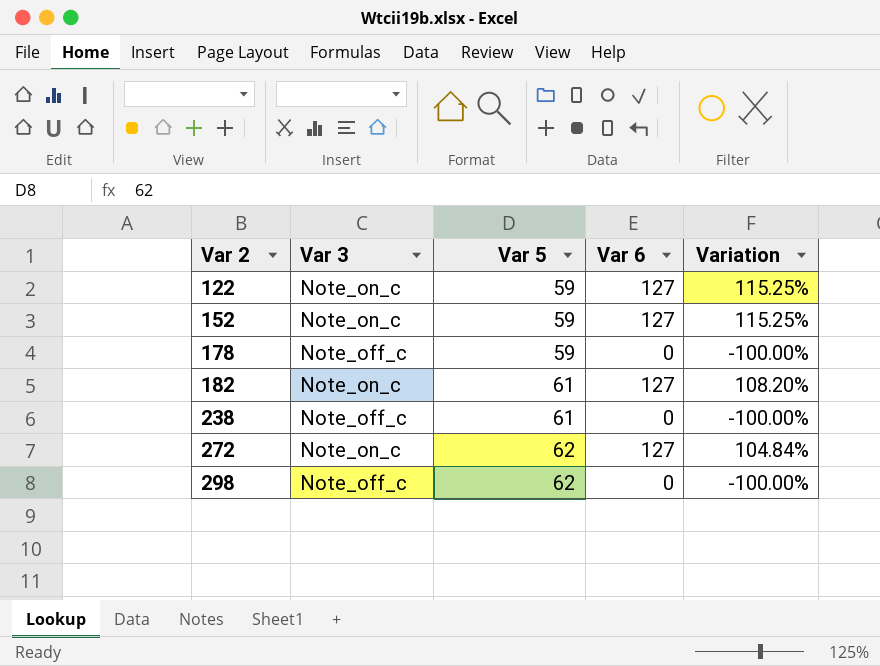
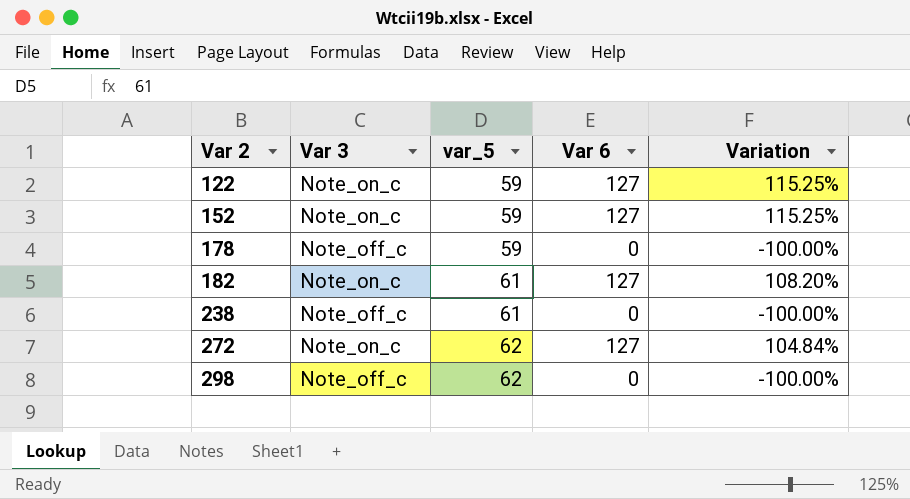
column name: Var 5 -> var_5

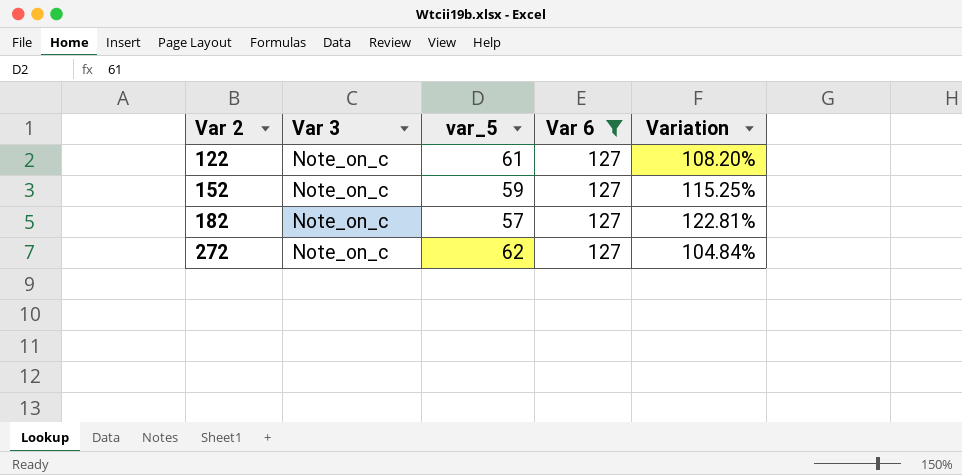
filter: none -> Var 6 = 127
122 | var_5: 59 -> 61
122 | Variation: 115.25% -> 108.20%
182 | var_5: 61 -> 57
182 | Variation: 108.20% -> 122.81%

